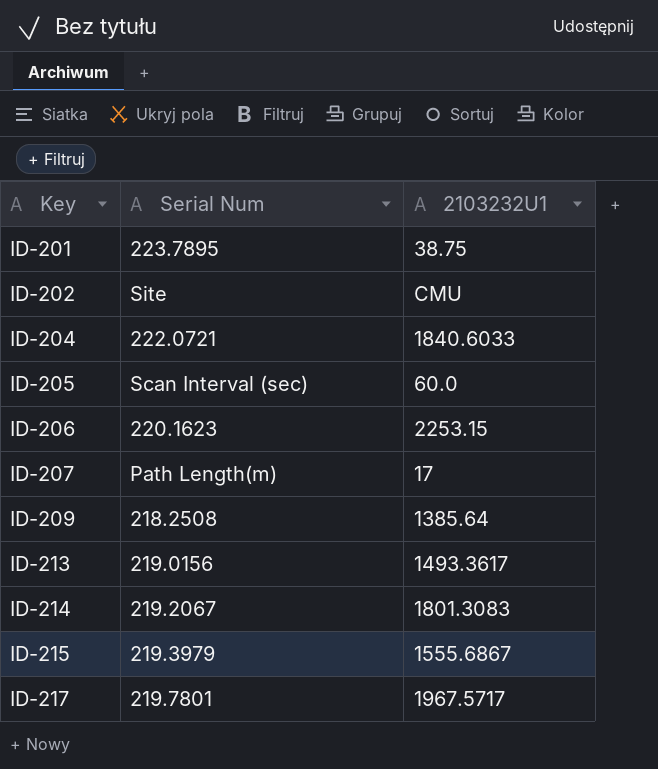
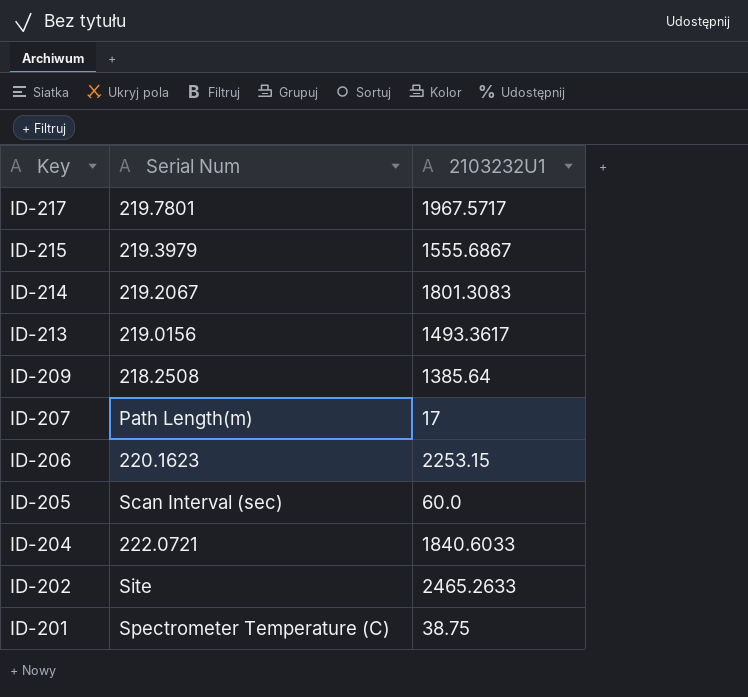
row order: Key ascending -> Key descending
ID-202 | 2103232U1: CMU -> 2465.2633
ID-201 | Serial Num: 223.7895 -> Spectrometer Temperature (C)

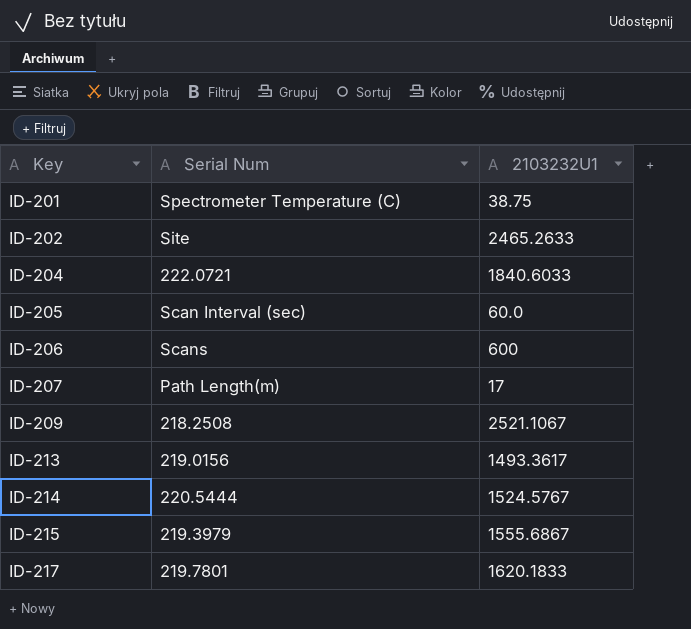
row order: Key descending -> Key ascending
ID-206 | Serial Num: 220.1623 -> Scans
ID-206 | 2103232U1: 2253.15 -> 600
ID-209 | 2103232U1: 1385.64 -> 2521.1067
ID-214 | Serial Num: 219.2067 -> 220.5444
ID-214 | 2103232U1: 1801.3083 -> 1524.5767
ID-217 | 2103232U1: 1967.5717 -> 1620.1833

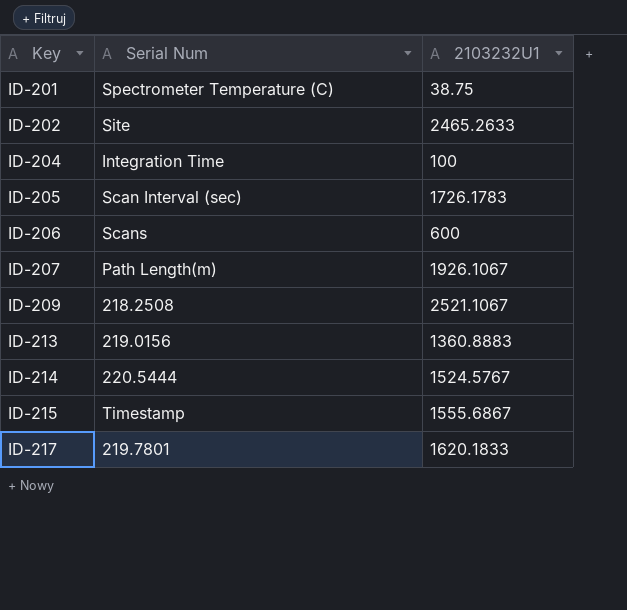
ID-204 | Serial Num: 222.0721 -> Integration Time
ID-204 | 2103232U1: 1840.6033 -> 100
ID-205 | 2103232U1: 60.0 -> 1726.1783
ID-207 | 2103232U1: 17 -> 1926.1067
ID-213 | 2103232U1: 1493.3617 -> 1360.8883
ID-215 | Serial Num: 219.3979 -> Timestamp

